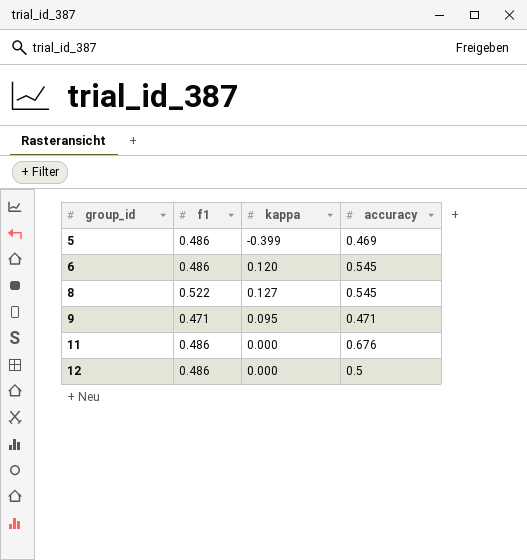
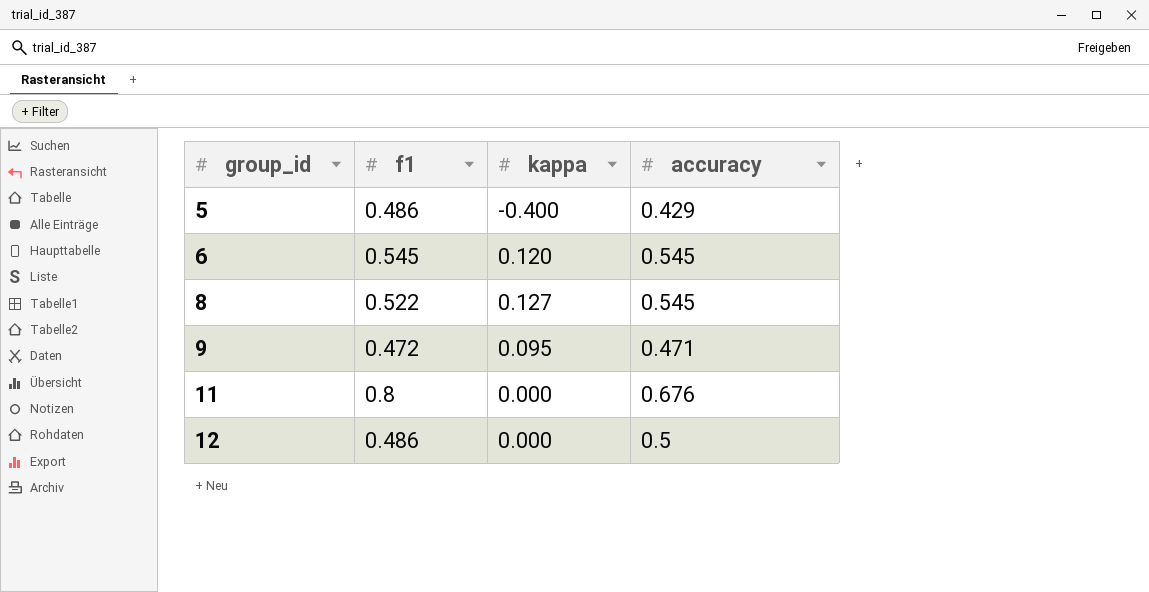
5 | kappa: -0.399 -> -0.400
5 | accuracy: 0.469 -> 0.429
6 | f1: 0.486 -> 0.545
9 | f1: 0.471 -> 0.472
11 | f1: 0.486 -> 0.8

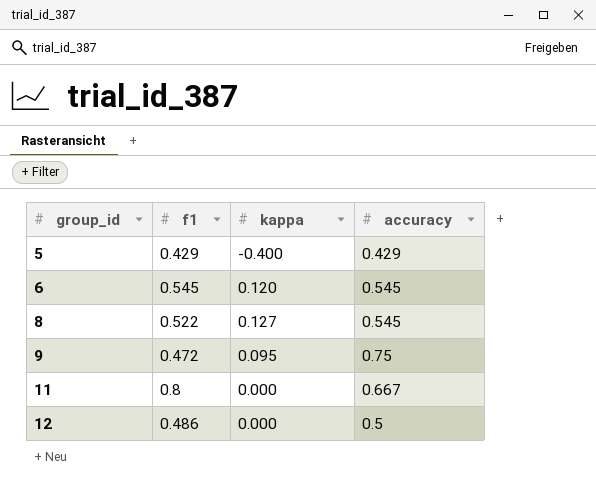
5 | f1: 0.486 -> 0.429
9 | accuracy: 0.471 -> 0.75
11 | accuracy: 0.676 -> 0.667

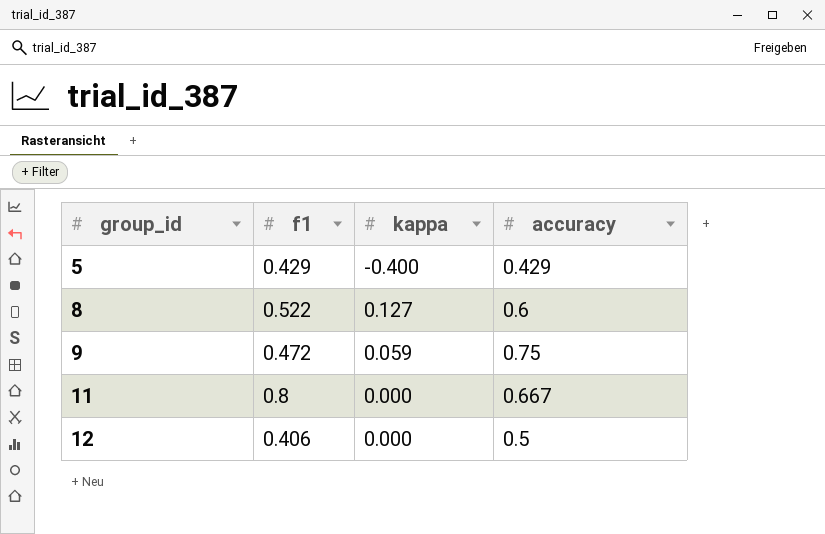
row 6: 0.545 | 0.120 | 0.545 -> none
8 | accuracy: 0.545 -> 0.6
9 | kappa: 0.095 -> 0.059
12 | f1: 0.486 -> 0.406

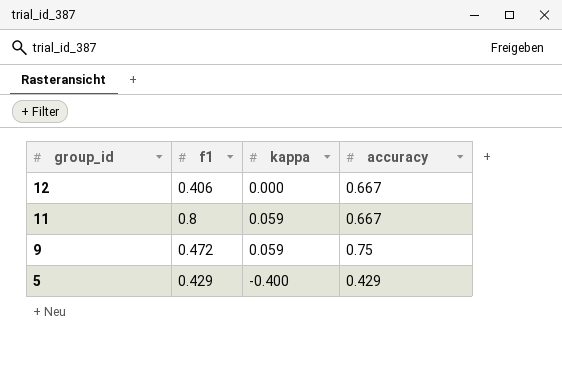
row order: group_id ascending -> group_id descending
row 8: 0.522 | 0.127 | 0.6 -> none
12 | accuracy: 0.5 -> 0.667
11 | kappa: 0.000 -> 0.059

